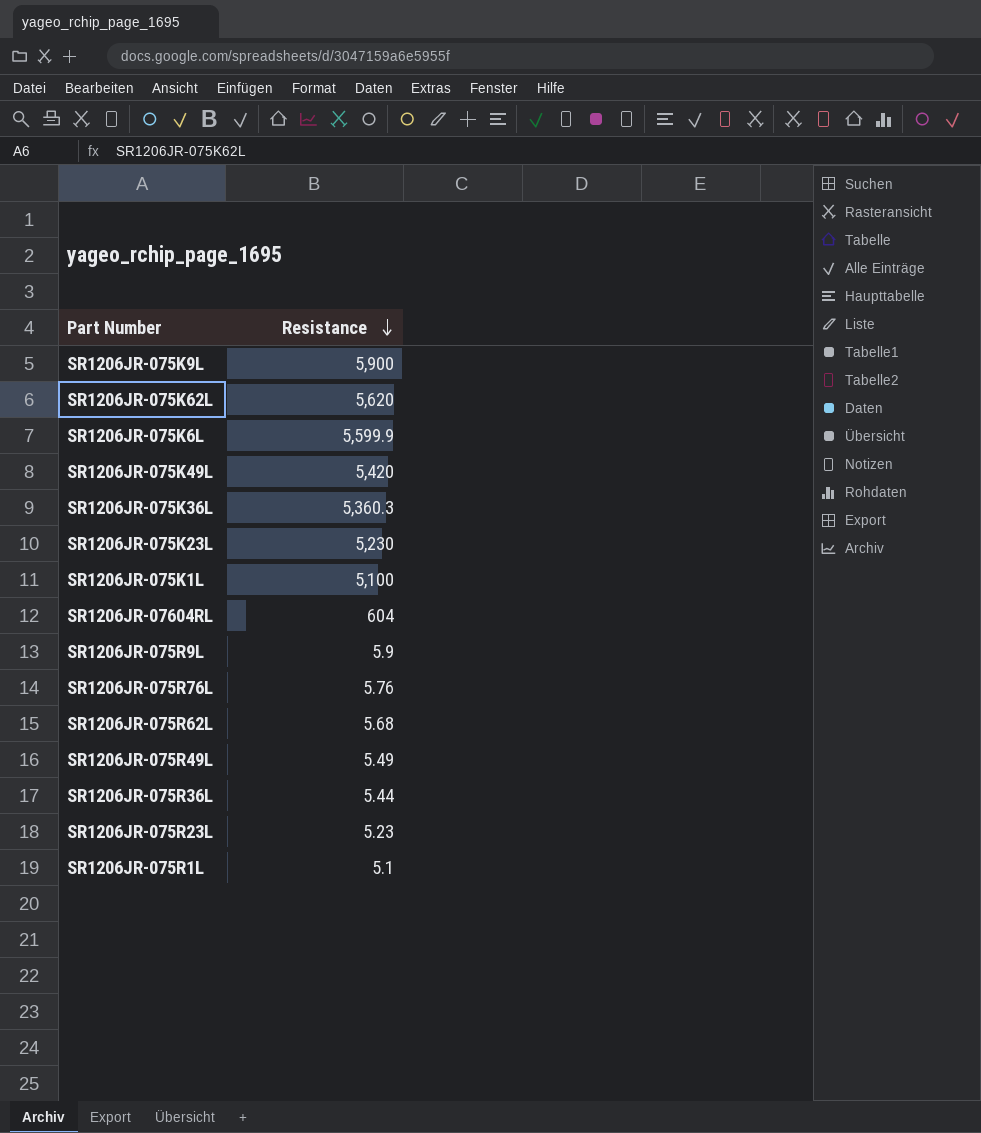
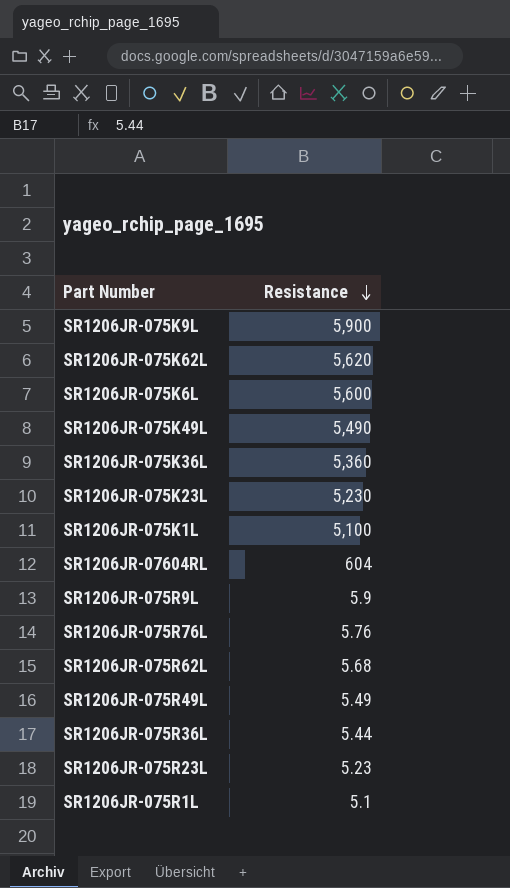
SR1206JR-075K6L | Resistance: 5,599.9 -> 5,600
SR1206JR-075K49L | Resistance: 5,420 -> 5,490
SR1206JR-075K36L | Resistance: 5,360.3 -> 5,360

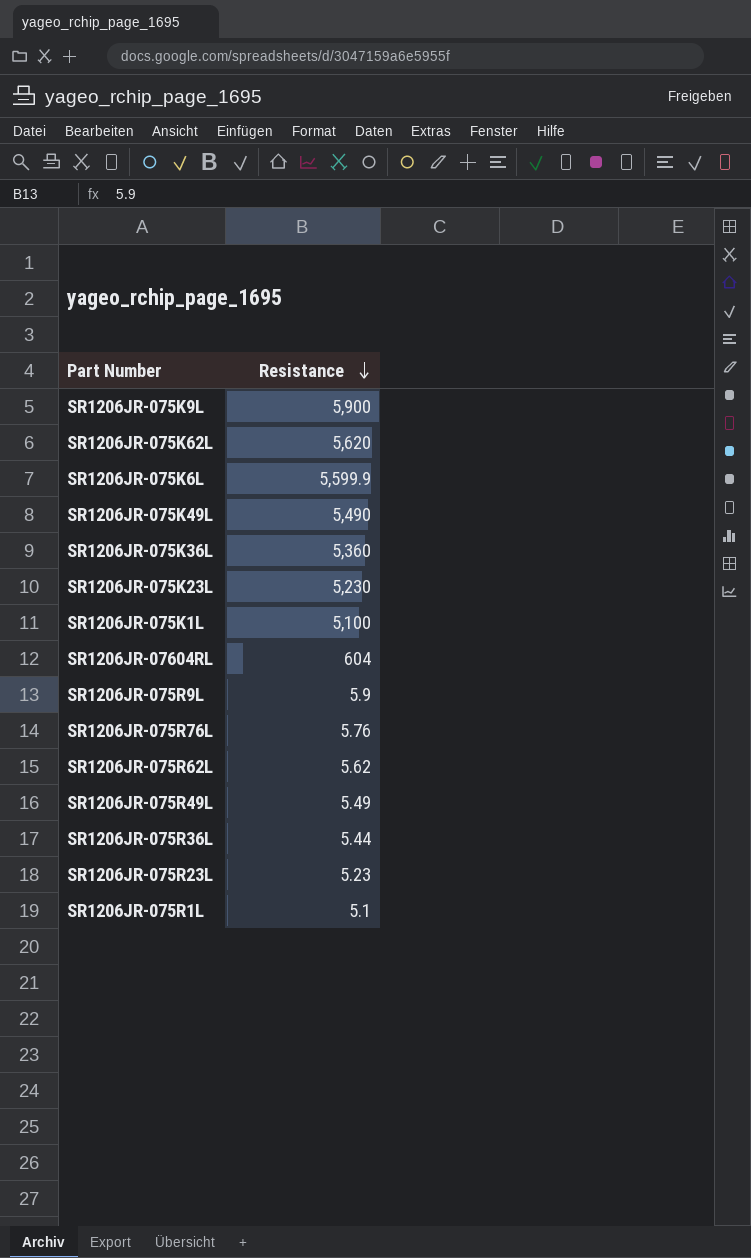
SR1206JR-075K6L | Resistance: 5,600 -> 5,599.9
SR1206JR-075R62L | Resistance: 5.68 -> 5.62

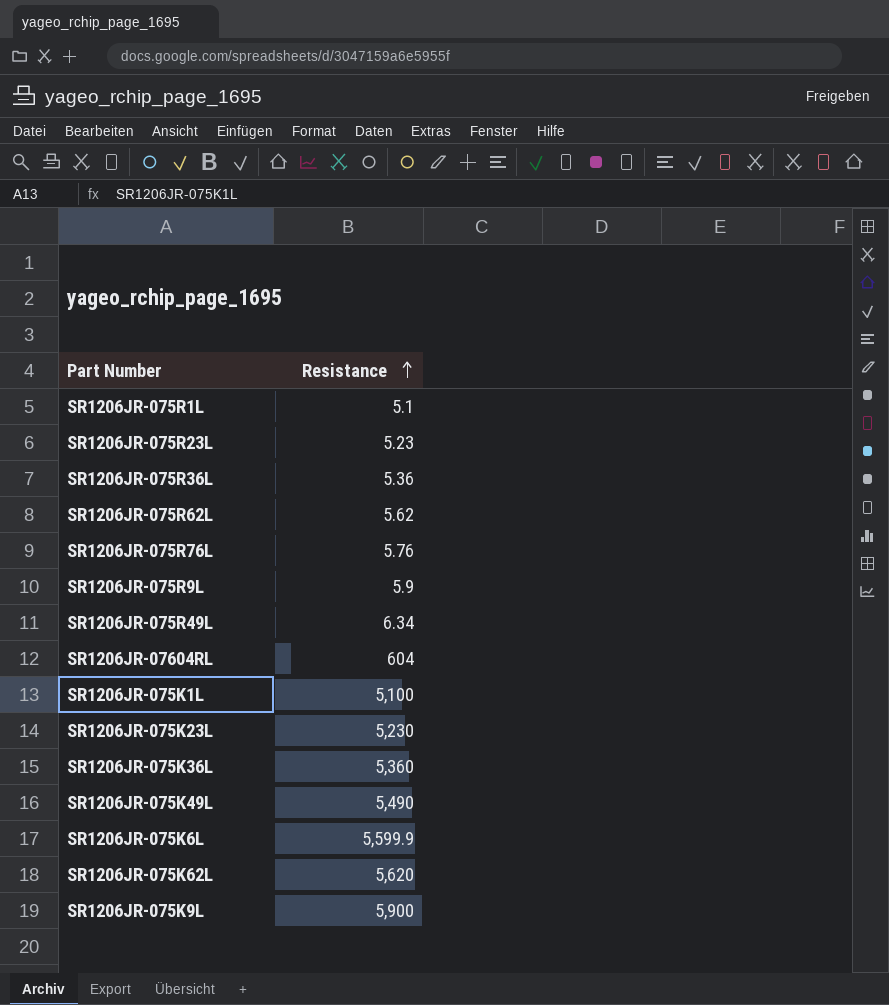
row order: Resistance descending -> Resistance ascending
SR1206JR-075R36L | Resistance: 5.44 -> 5.36
SR1206JR-075R49L | Resistance: 5.49 -> 6.34

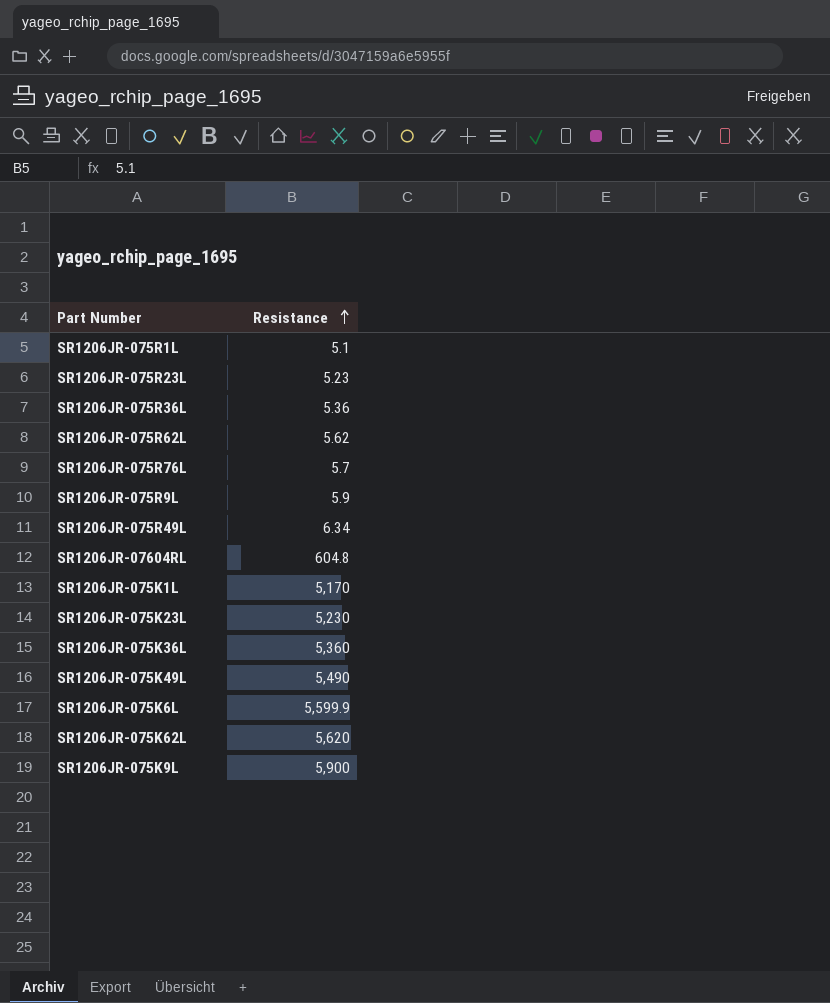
SR1206JR-075R76L | Resistance: 5.76 -> 5.7
SR1206JR-07604RL | Resistance: 604 -> 604.8
SR1206JR-075K1L | Resistance: 5,100 -> 5,170

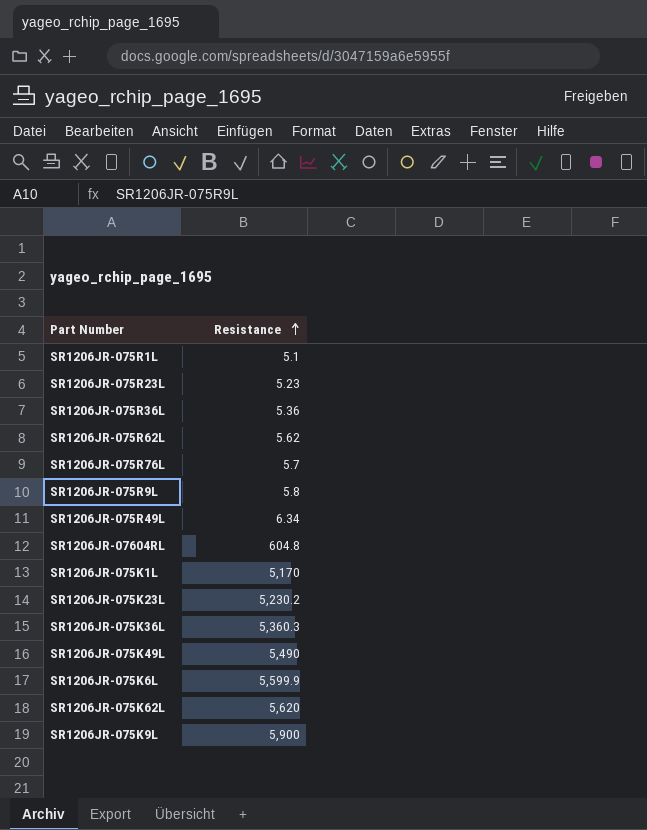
SR1206JR-075R9L | Resistance: 5.9 -> 5.8
SR1206JR-075K23L | Resistance: 5,230 -> 5,230.2
SR1206JR-075K36L | Resistance: 5,360 -> 5,360.3

